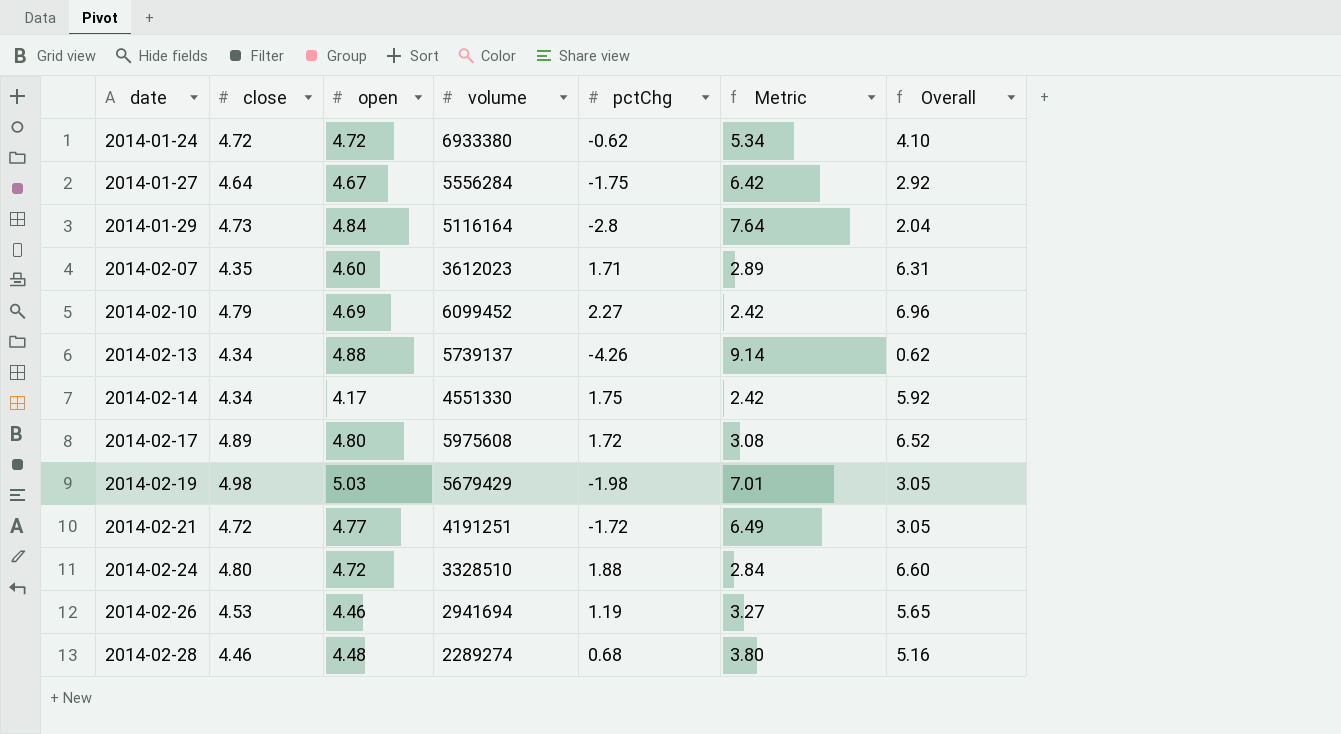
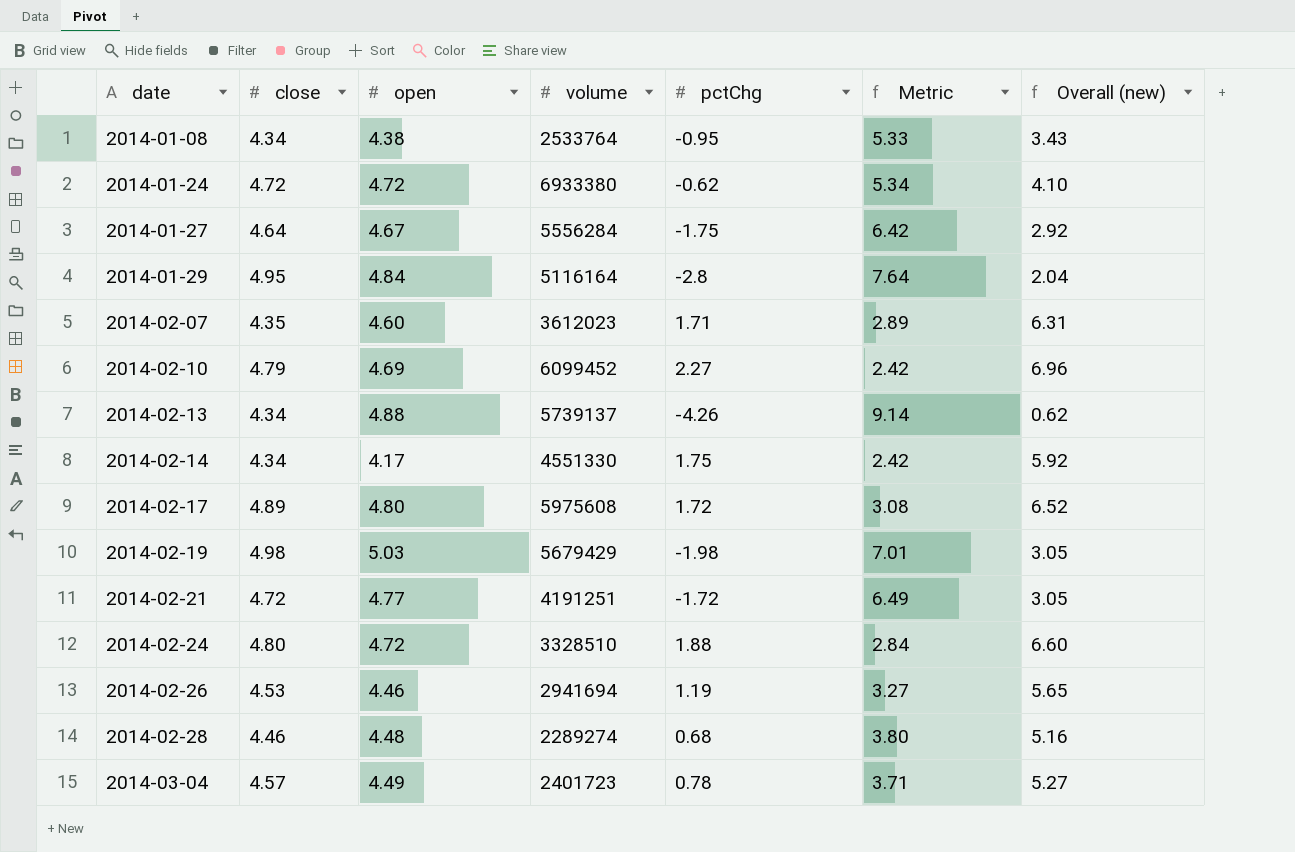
column name: Overall -> Overall (new)
row 2014-01-08: none -> 4.34 | 4.38 | 2533764 | -0.95 | 5.33 | 3.43
2014-01-29 | close: 4.73 -> 4.95
row 2014-03-04: none -> 4.57 | 4.49 | 2401723 | 0.78 | 3.71 | 5.27

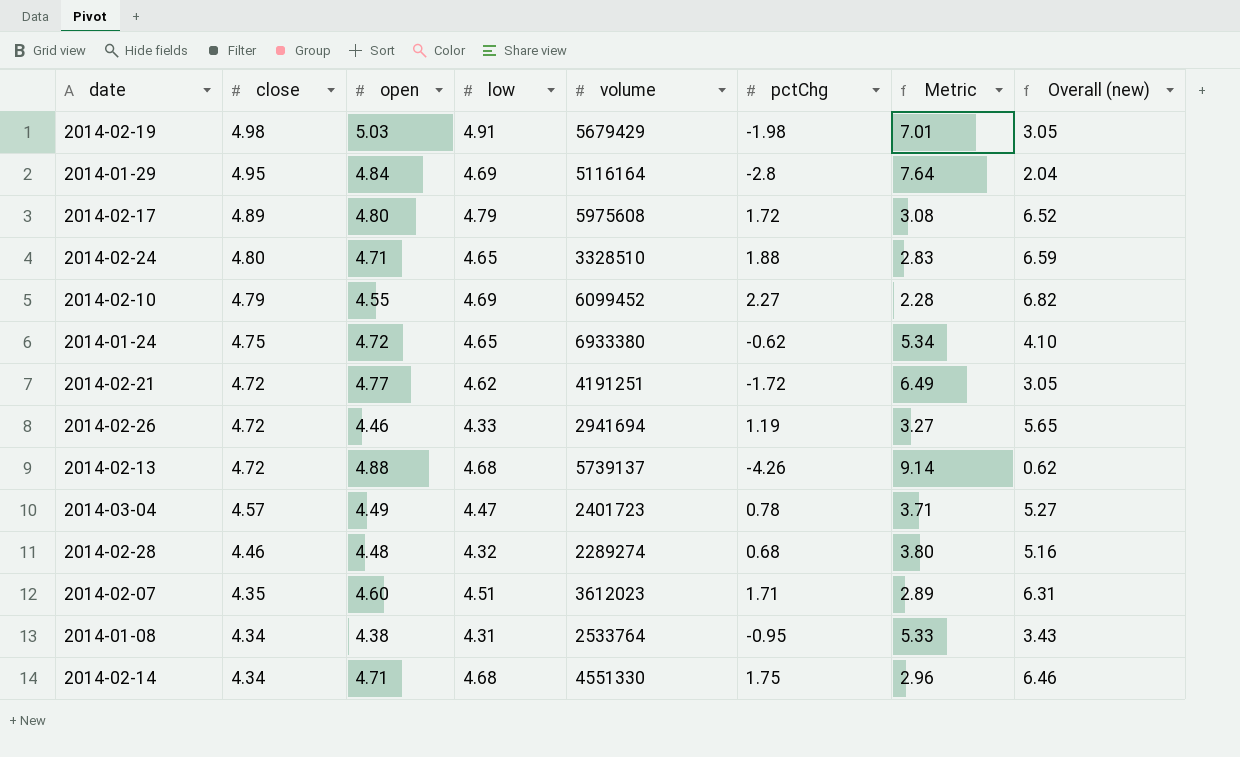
row order: date ascending -> close descending
column low | position: none -> 4
row 2014-01-27: 4.64 | 4.67 | 5556284 | -1.75 | 6.42 | 2.92 -> none
2014-02-24 | open: 4.72 -> 4.71
2014-02-24 | Metric: 2.84 -> 2.83
2014-02-24 | Overall (new): 6.60 -> 6.59
2014-02-10 | open: 4.69 -> 4.55
2014-02-10 | Metric: 2.42 -> 2.28
2014-02-10 | Overall (new): 6.96 -> 6.82
2014-01-24 | close: 4.72 -> 4.75
2014-02-26 | close: 4.53 -> 4.72
2014-02-13 | close: 4.34 -> 4.72
2014-02-14 | open: 4.17 -> 4.71
2014-02-14 | Metric: 2.42 -> 2.96
2014-02-14 | Overall (new): 5.92 -> 6.46

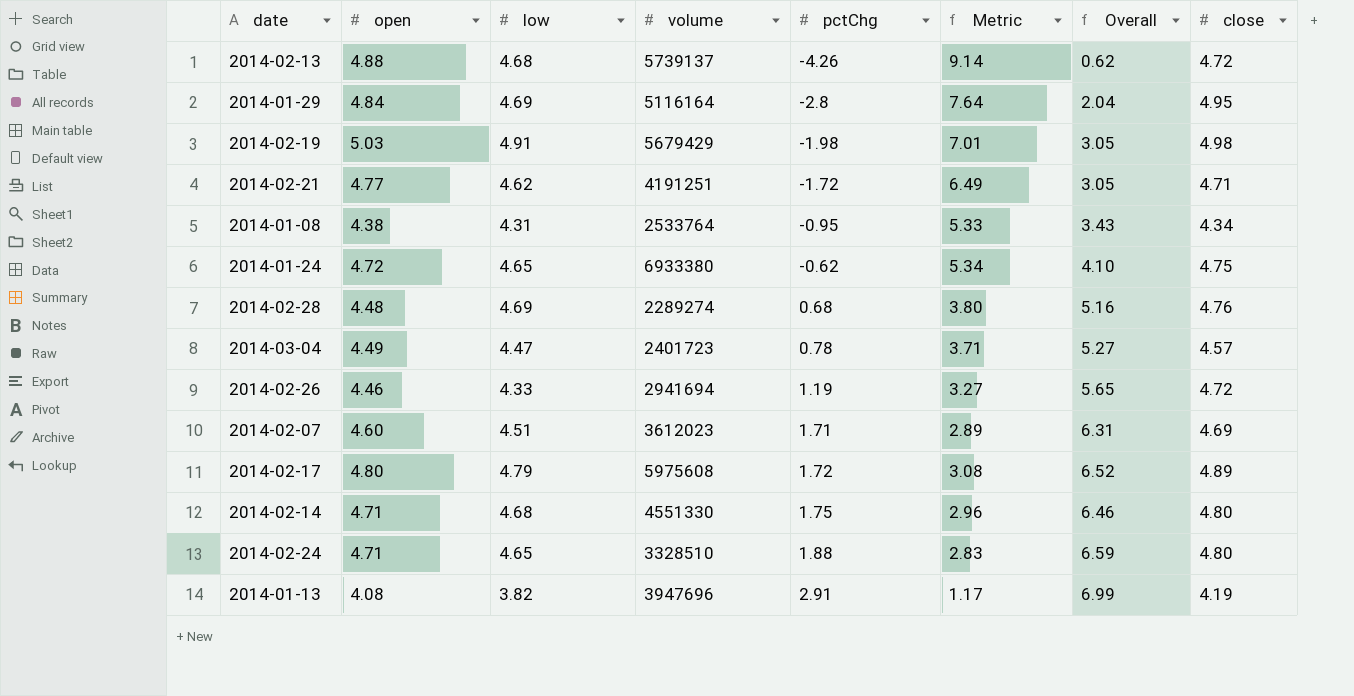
row order: close descending -> pctChg ascending
column name: Overall (new) -> Overall
column close | position: 2 -> 8
row 2014-02-10: 4.79 | 4.55 | 4.69 | 6099452 | 2.27 | 2.28 | 6.82 -> none
2014-02-21 | close: 4.72 -> 4.71
2014-02-28 | low: 4.32 -> 4.69
2014-02-28 | close: 4.46 -> 4.76
2014-02-07 | close: 4.35 -> 4.69
2014-02-14 | close: 4.34 -> 4.80
row 2014-01-13: none -> 4.08 | 3.82 | 3947696 | 2.91 | 1.17 | 6.99 | 4.19

